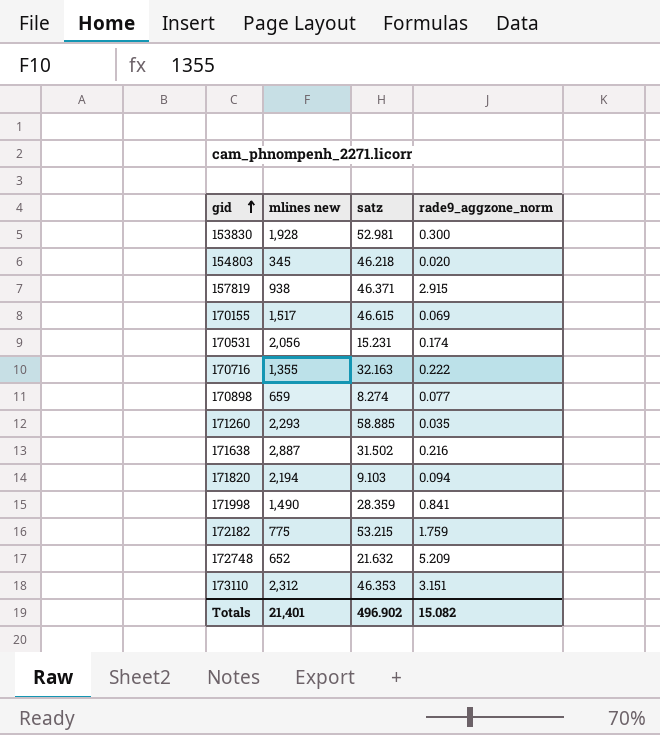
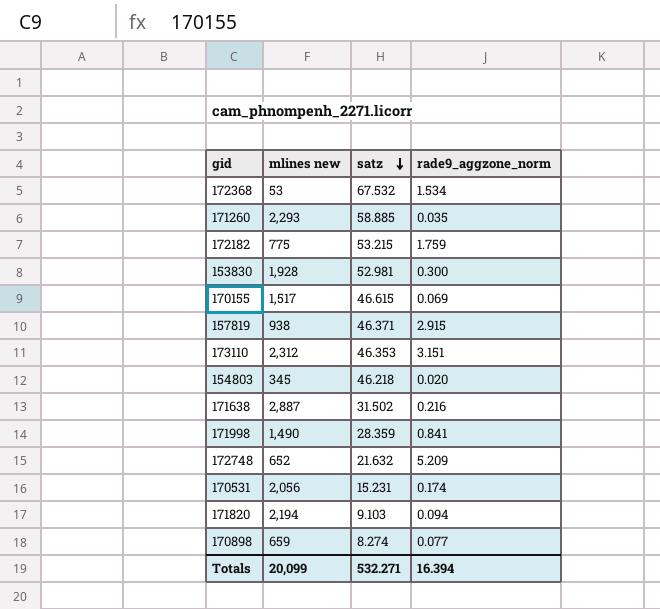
row order: gid ascending -> satz descending
row 170716: 1,355 | 32.163 | 0.222 -> none
row 172368: none -> 53 | 67.532 | 1.534
Totals | mlines new: 21,401 -> 20,099
Totals | satz: 496.902 -> 532.271
Totals | rade9_aggzone_norm: 15.082 -> 16.394

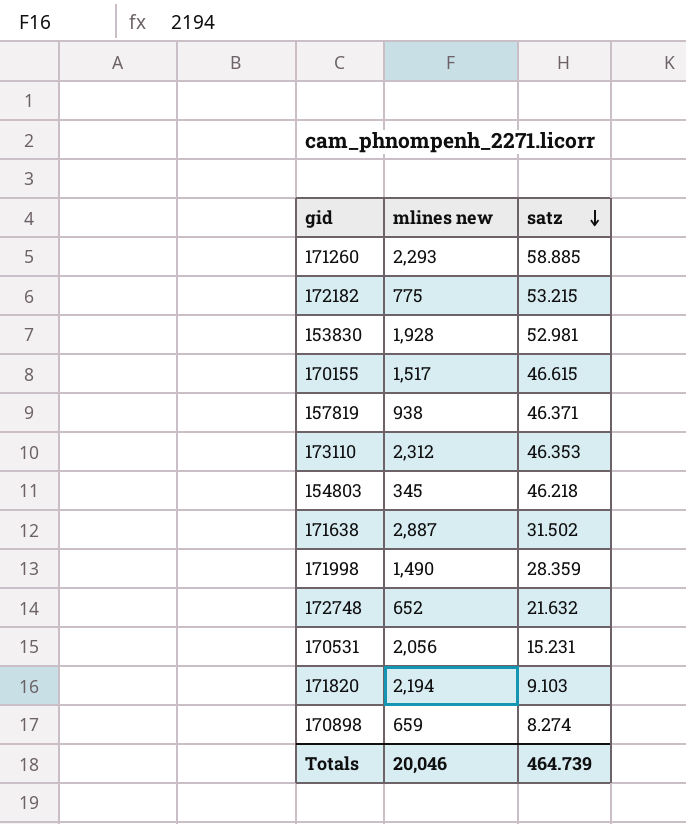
column rade9_aggzone_norm | position: 4 -> none
row 172368: 53 | 67.532 | 1.534 -> none
Totals | mlines new: 20,099 -> 20,046
Totals | satz: 532.271 -> 464.739

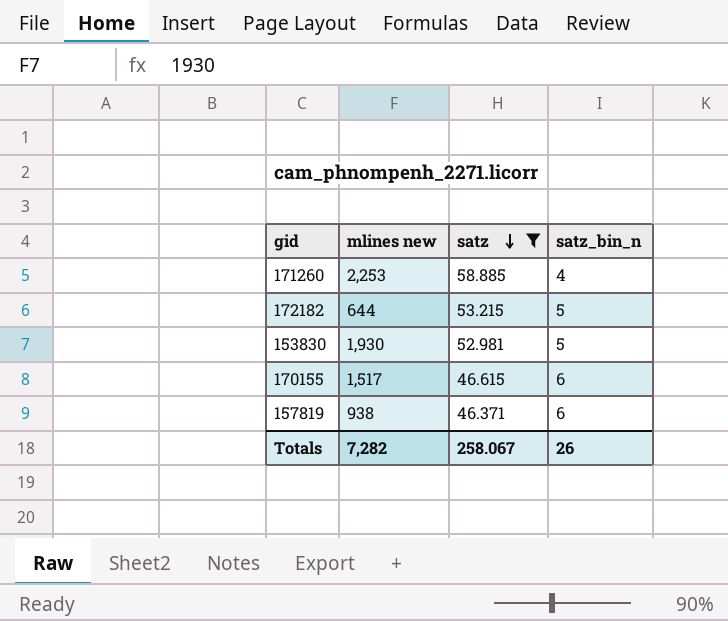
filter: none -> satz >= 46.371
column satz_bin_n | position: none -> 4
171260 | mlines new: 2,293 -> 2,253
172182 | mlines new: 775 -> 644
153830 | mlines new: 1,928 -> 1,930
Totals | mlines new: 20,046 -> 7,282
Totals | satz: 464.739 -> 258.067

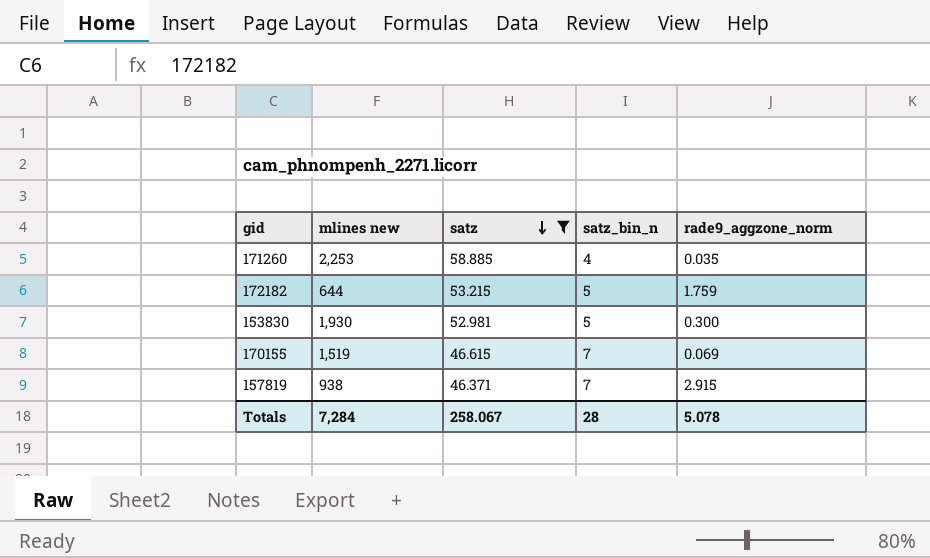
column rade9_aggzone_norm | position: none -> 5
170155 | mlines new: 1,517 -> 1,519
170155 | satz_bin_n: 6 -> 7
157819 | satz_bin_n: 6 -> 7
Totals | mlines new: 7,282 -> 7,284
Totals | satz_bin_n: 26 -> 28

